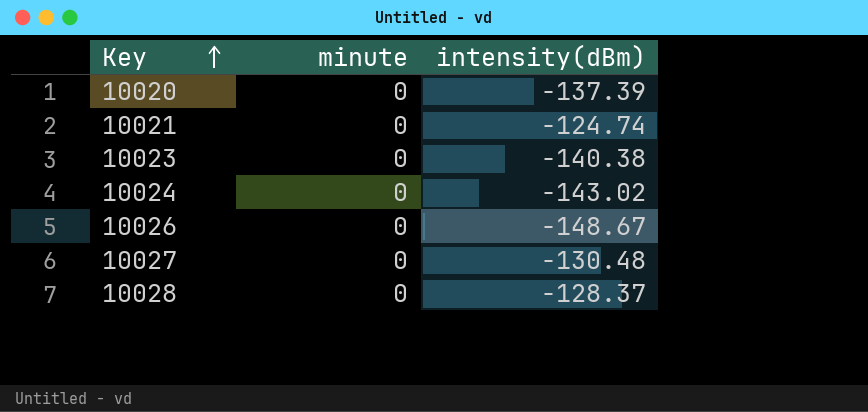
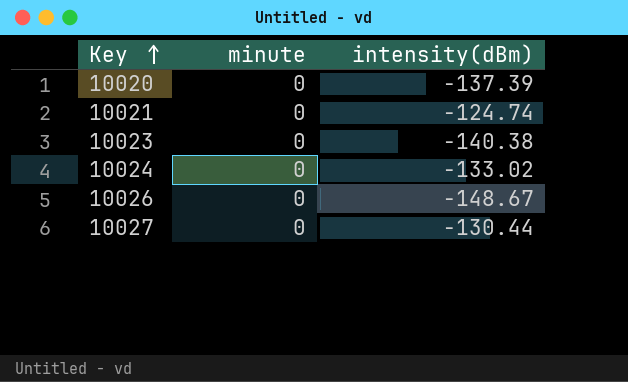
row 10028: 0 | -128.37 -> none
10024 | intensity(dBm): -143.02 -> -133.02
10027 | intensity(dBm): -130.48 -> -130.44

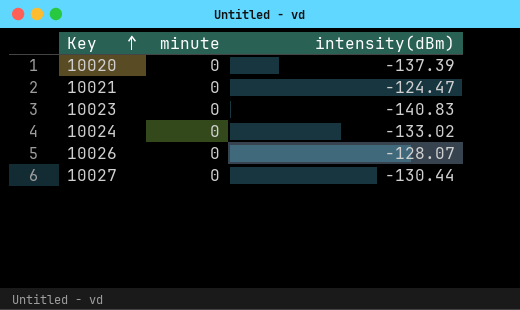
10021 | intensity(dBm): -124.74 -> -124.47
10023 | intensity(dBm): -140.38 -> -140.83
10026 | intensity(dBm): -148.67 -> -128.07

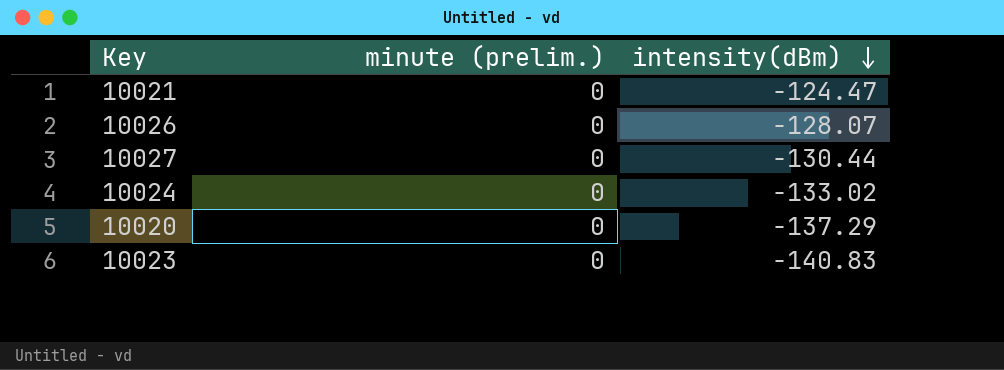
row order: Key ascending -> intensity(dBm) descending
column name: minute -> minute (prelim.)
10020 | intensity(dBm): -137.39 -> -137.29

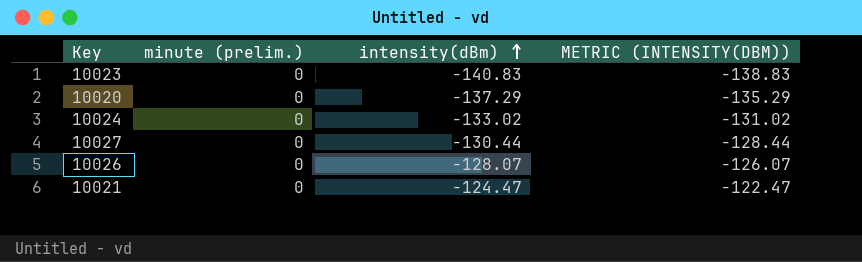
row order: intensity(dBm) descending -> intensity(dBm) ascending
column METRIC (INTENSITY(DBM)) | formula: none -> [intensity(dBm)] + 2

